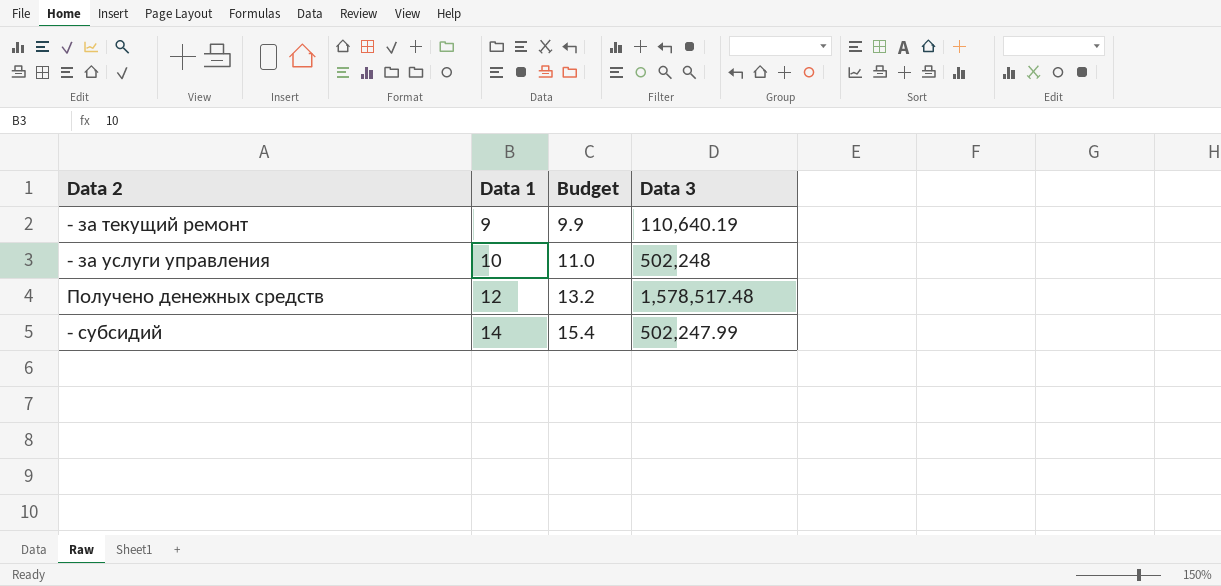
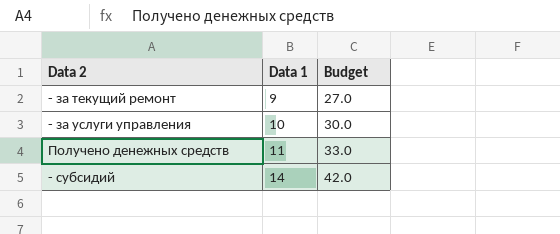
column Data 3 | position: 4 -> none
column Budget | formula: [Data 1] * 1.1 -> [Data 1] * 3
Получено денежных средств | Data 1: 12 -> 11

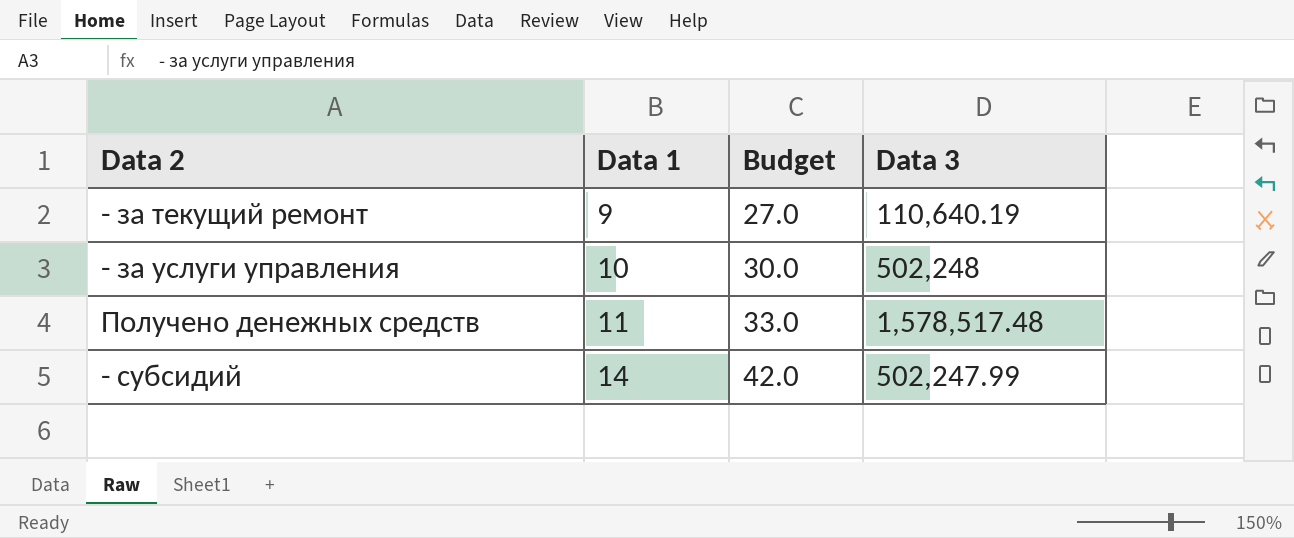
column Data 3 | position: none -> 4

